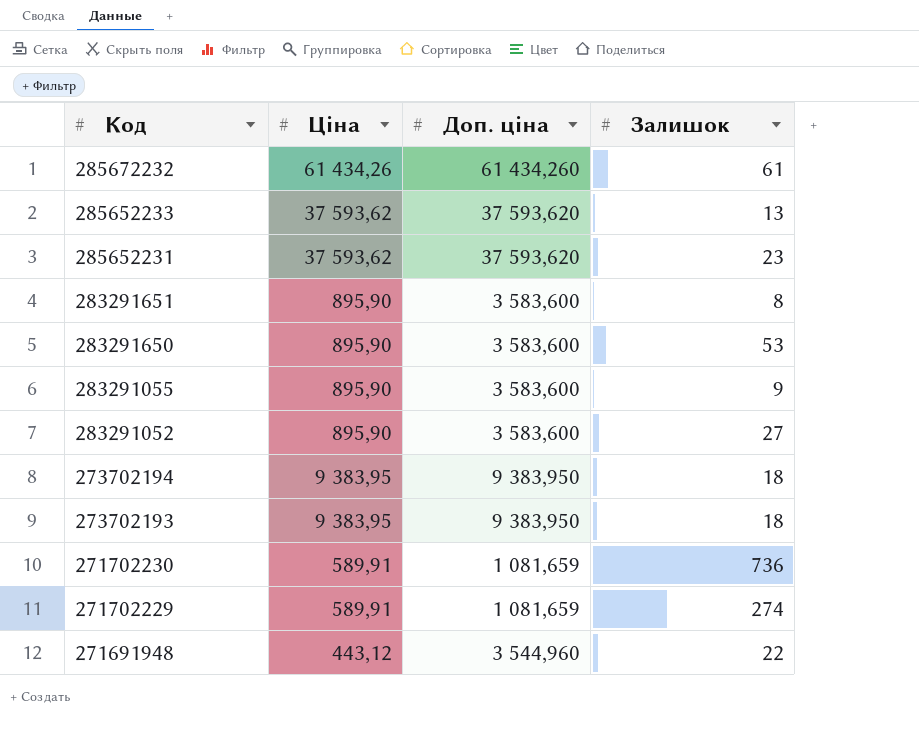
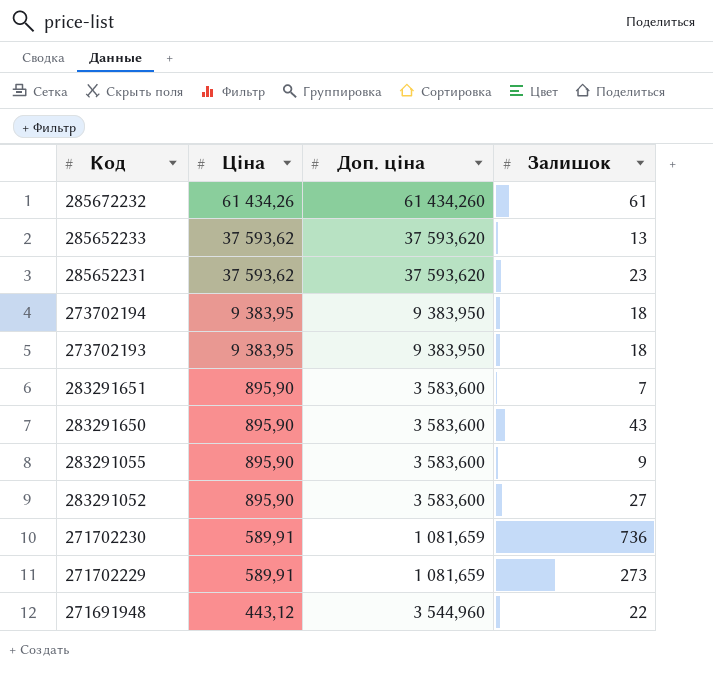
row order: Код descending -> Ціна descending
283291651 | Залишок: 8 -> 7
283291650 | Залишок: 53 -> 43
271702229 | Залишок: 274 -> 273

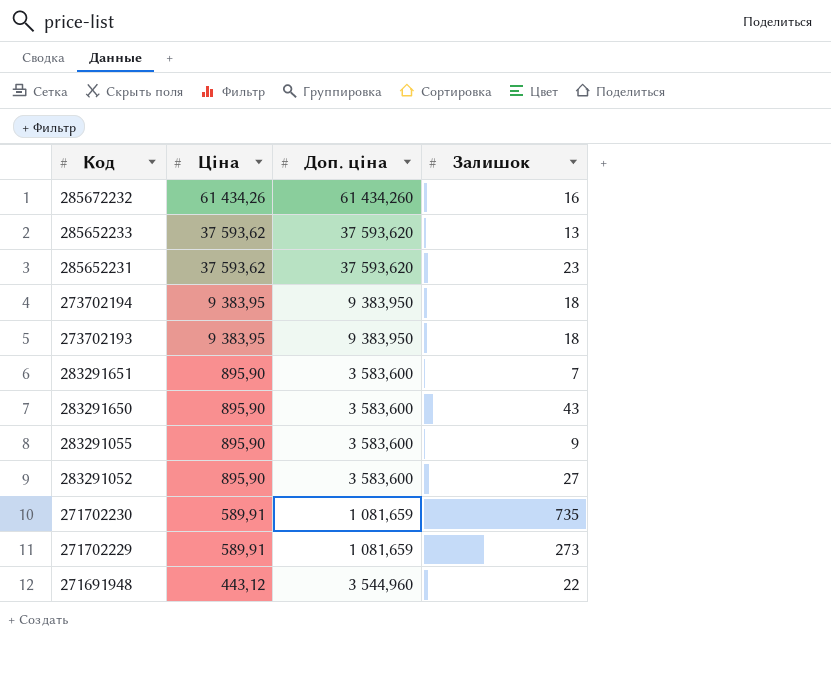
285672232 | Залишок: 61 -> 16
271702230 | Залишок: 736 -> 735

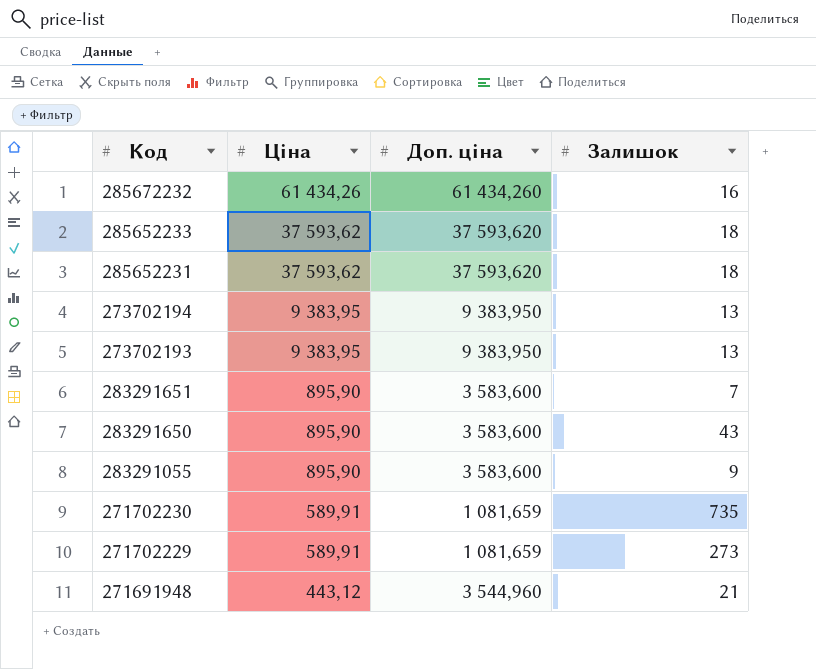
row 283291052: 895,90 | 3 583,600 | 27 -> none
285652233 | Залишок: 13 -> 18
285652231 | Залишок: 23 -> 18
273702194 | Залишок: 18 -> 13
273702193 | Залишок: 18 -> 13
271691948 | Залишок: 22 -> 21

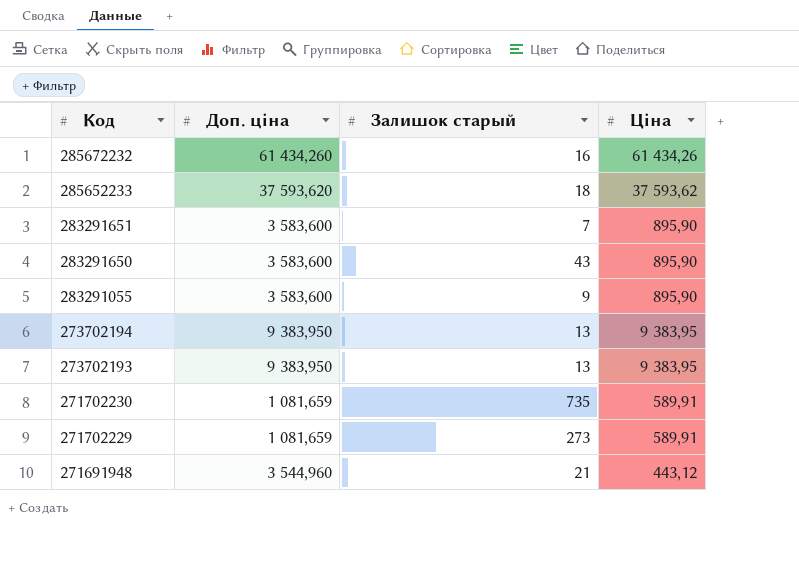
row order: Ціна descending -> Код descending
column name: Залишок -> Залишок старый
column Ціна | position: 2 -> 4
row 285652231: 37 593,62 | 37 593,620 | 18 -> none

